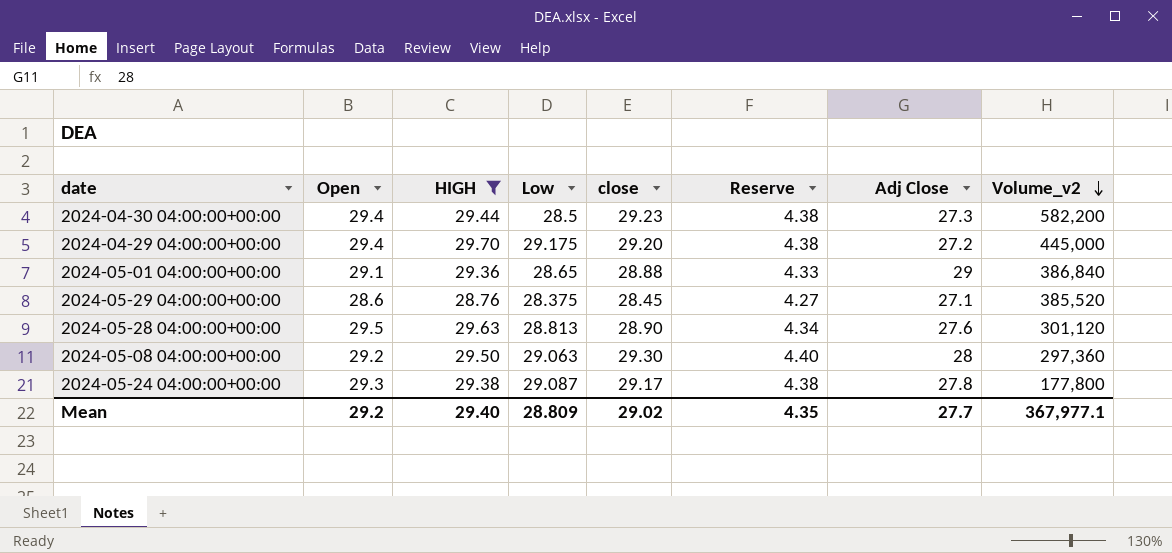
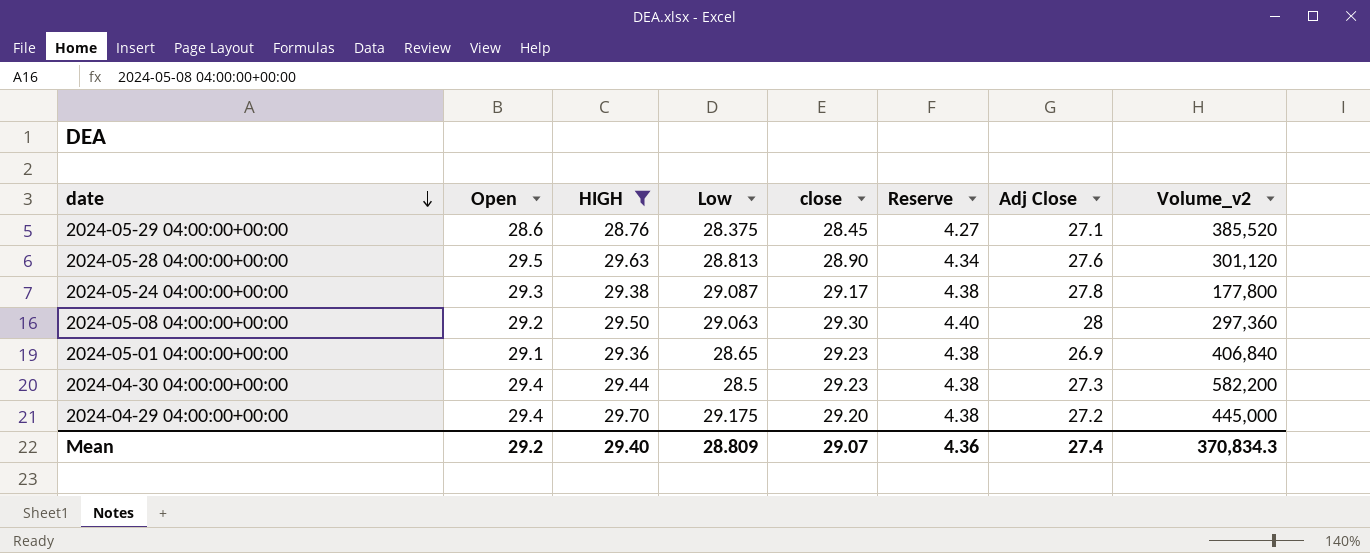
row order: Volume_v2 descending -> date descending
2024-05-01 04:00:00+00:00 | close: 28.88 -> 29.23
2024-05-01 04:00:00+00:00 | Reserve: 4.33 -> 4.38
2024-05-01 04:00:00+00:00 | Adj Close: 29 -> 26.9
2024-05-01 04:00:00+00:00 | Volume_v2: 386,840 -> 406,840
Mean | close: 29.02 -> 29.07
Mean | Reserve: 4.35 -> 4.36
Mean | Adj Close: 27.7 -> 27.4
Mean | Volume_v2: 367,977.1 -> 370,834.3

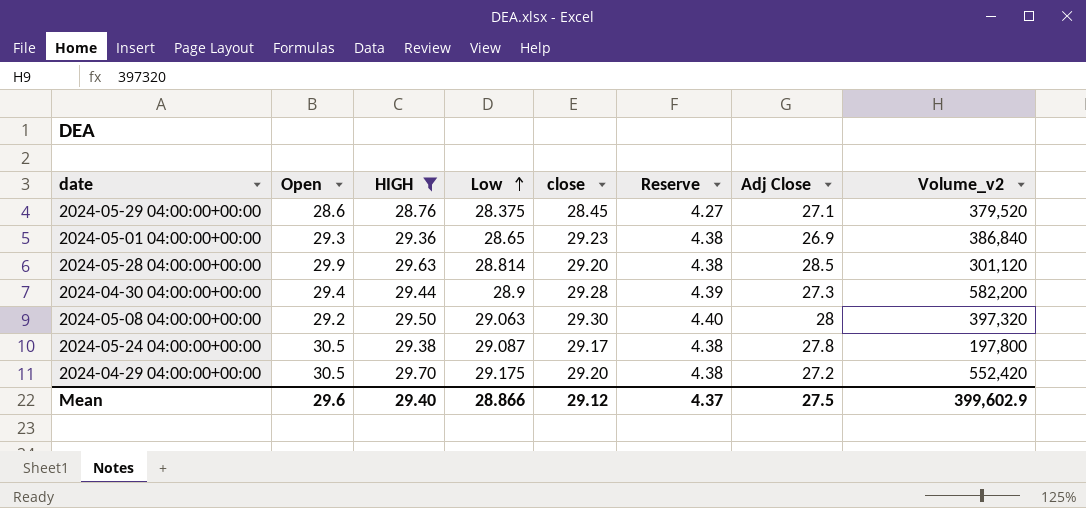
row order: date descending -> Low ascending
2024-05-29 04:00:00+00:00 | Volume_v2: 385,520 -> 379,520
2024-05-01 04:00:00+00:00 | Open: 29.1 -> 29.3
2024-05-01 04:00:00+00:00 | Volume_v2: 406,840 -> 386,840
2024-05-28 04:00:00+00:00 | Open: 29.5 -> 29.9
2024-05-28 04:00:00+00:00 | Low: 28.813 -> 28.814
2024-05-28 04:00:00+00:00 | close: 28.90 -> 29.20
2024-05-28 04:00:00+00:00 | Reserve: 4.34 -> 4.38
2024-05-28 04:00:00+00:00 | Adj Close: 27.6 -> 28.5
2024-04-30 04:00:00+00:00 | Low: 28.5 -> 28.9
2024-04-30 04:00:00+00:00 | close: 29.23 -> 29.28
2024-04-30 04:00:00+00:00 | Reserve: 4.38 -> 4.39
2024-05-08 04:00:00+00:00 | Volume_v2: 297,360 -> 397,320
2024-05-24 04:00:00+00:00 | Open: 29.3 -> 30.5
2024-05-24 04:00:00+00:00 | Volume_v2: 177,800 -> 197,800
2024-04-29 04:00:00+00:00 | Open: 29.4 -> 30.5
2024-04-29 04:00:00+00:00 | Volume_v2: 445,000 -> 552,420
Mean | Open: 29.2 -> 29.6
Mean | Low: 28.809 -> 28.866
Mean | close: 29.07 -> 29.12
Mean | Reserve: 4.36 -> 4.37
Mean | Adj Close: 27.4 -> 27.5
Mean | Volume_v2: 370,834.3 -> 399,602.9

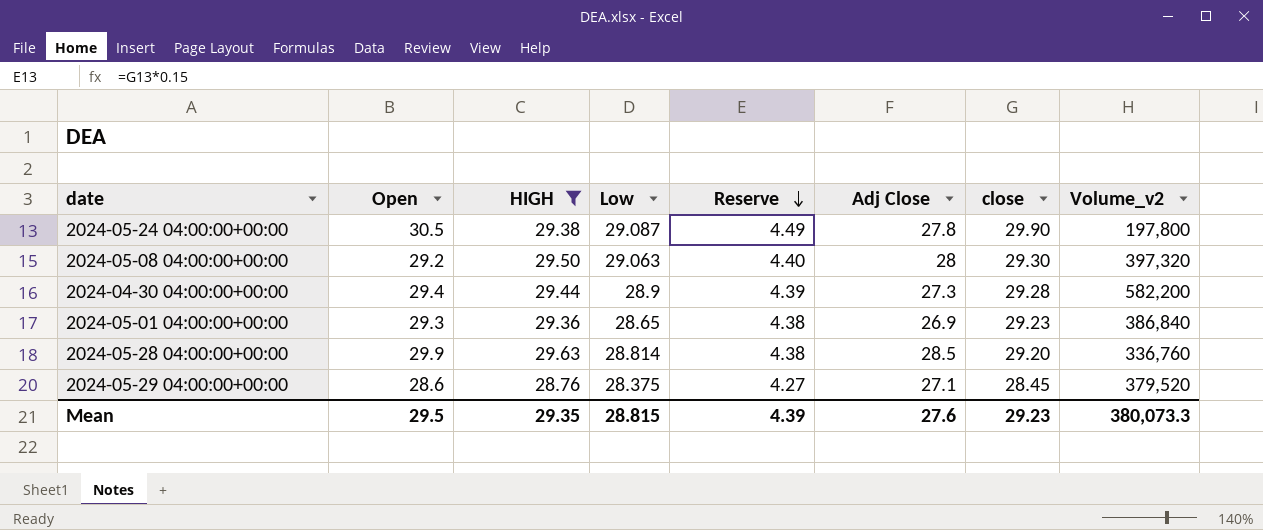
row order: Low ascending -> Reserve descending
column close | position: 5 -> 7
row 2024-04-29 04:00:00+00:00: 30.5 | 29.70 | 29.175 | 29.20 | 4.38 | 27.2 | 552,420 -> none
2024-05-24 04:00:00+00:00 | Reserve: 4.38 -> 4.49
2024-05-24 04:00:00+00:00 | close: 29.17 -> 29.90
2024-05-28 04:00:00+00:00 | Volume_v2: 301,120 -> 336,760
Mean | Open: 29.6 -> 29.5
Mean | HIGH: 29.40 -> 29.35
Mean | Low: 28.866 -> 28.815
Mean | Reserve: 4.37 -> 4.39
Mean | Adj Close: 27.5 -> 27.6
Mean | close: 29.12 -> 29.23
Mean | Volume_v2: 399,602.9 -> 380,073.3

